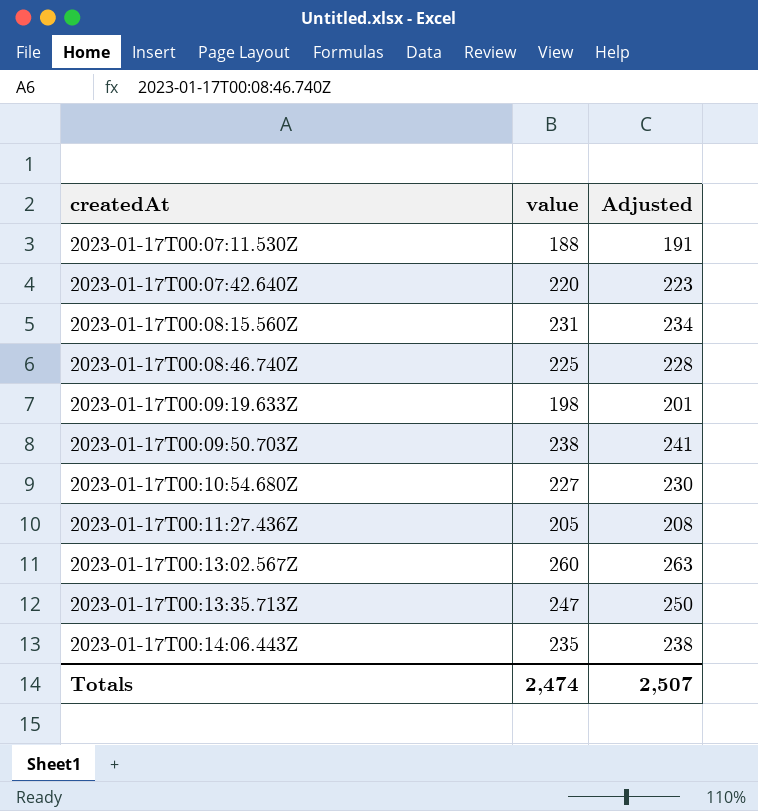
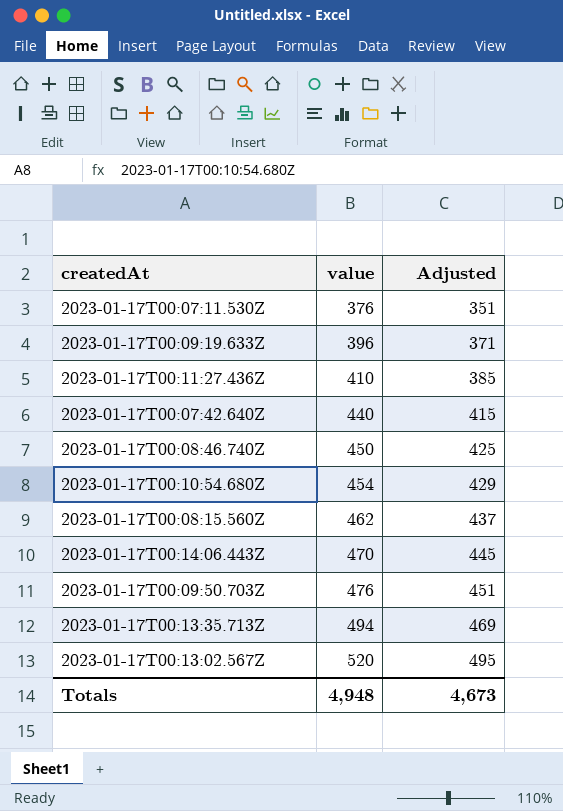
row order: createdAt ascending -> value ascending
column Adjusted | formula: [value] + 3 -> [value] - 25
2023-01-17T00:07:11.530Z | value: 188 -> 376
2023-01-17T00:09:19.633Z | value: 198 -> 396
2023-01-17T00:11:27.436Z | value: 205 -> 410
2023-01-17T00:07:42.640Z | value: 220 -> 440
2023-01-17T00:08:46.740Z | value: 225 -> 450
2023-01-17T00:10:54.680Z | value: 227 -> 454
2023-01-17T00:08:15.560Z | value: 231 -> 462
2023-01-17T00:14:06.443Z | value: 235 -> 470
2023-01-17T00:09:50.703Z | value: 238 -> 476
2023-01-17T00:13:35.713Z | value: 247 -> 494
2023-01-17T00:13:02.567Z | value: 260 -> 520
Totals | value: 2,474 -> 4,948
Totals | Adjusted: 2,507 -> 4,673

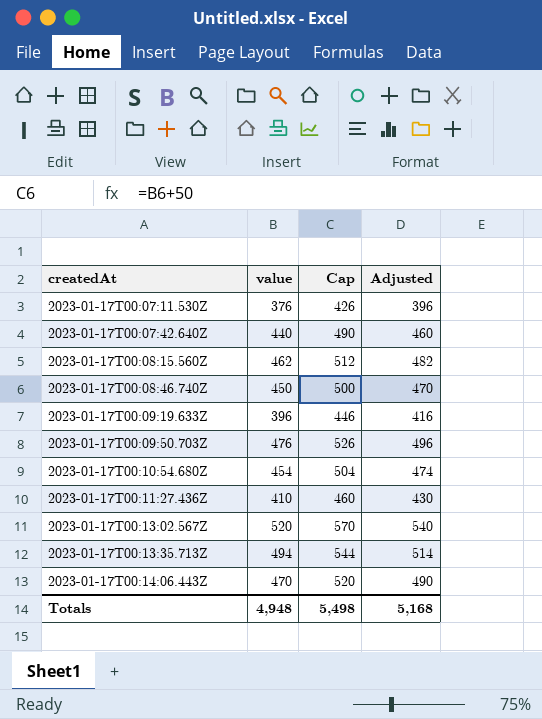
row order: value ascending -> createdAt ascending
column Cap | formula: none -> [value] + 50
column Adjusted | formula: [value] - 25 -> [value] + 20
Totals | Adjusted: 4,673 -> 5,168

